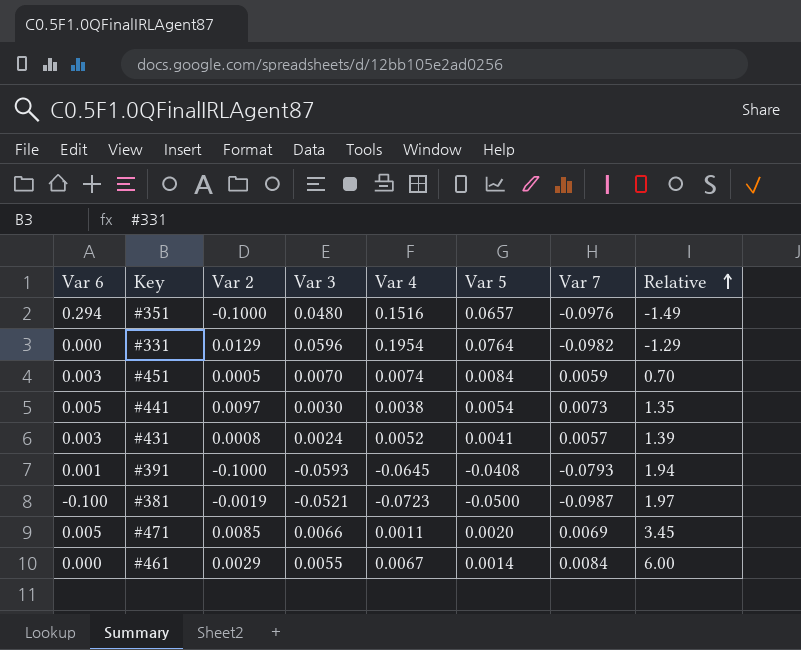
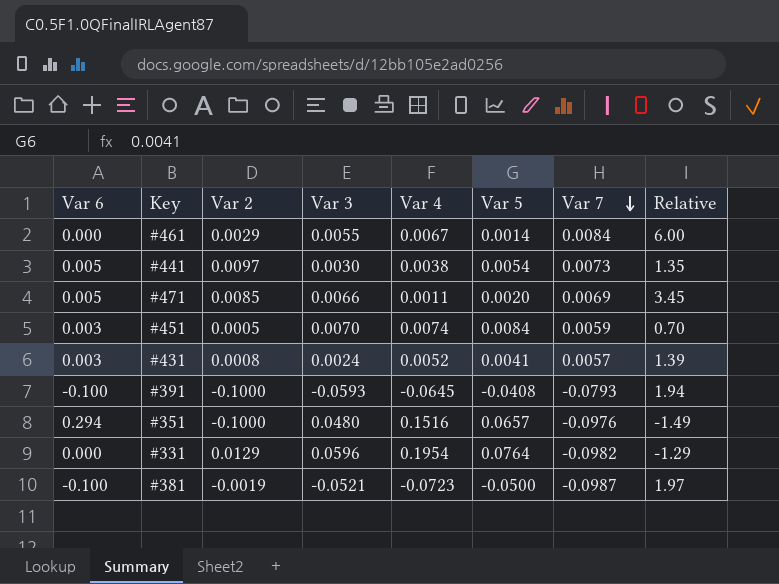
row order: Relative ascending -> Var 7 descending
#391 | Var 6: 0.001 -> -0.100

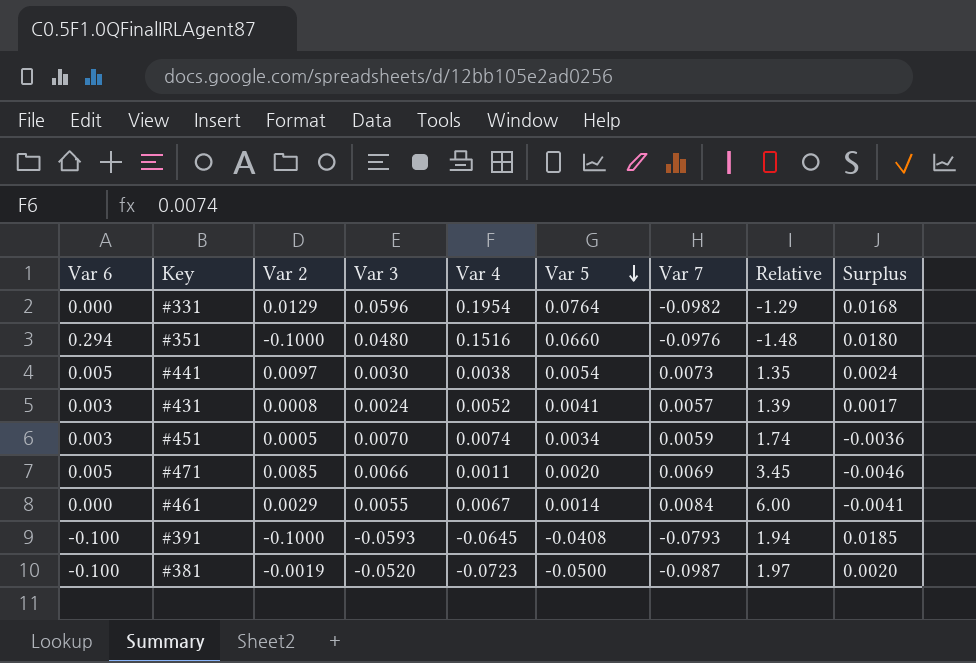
row order: Var 7 descending -> Var 5 descending
column Surplus | formula: none -> [Var 5] - [Var 3]
#351 | Var 5: 0.0657 -> 0.0660
#351 | Relative: -1.49 -> -1.48
#451 | Var 5: 0.0084 -> 0.0034
#451 | Relative: 0.70 -> 1.74
#381 | Var 3: -0.0521 -> -0.0520

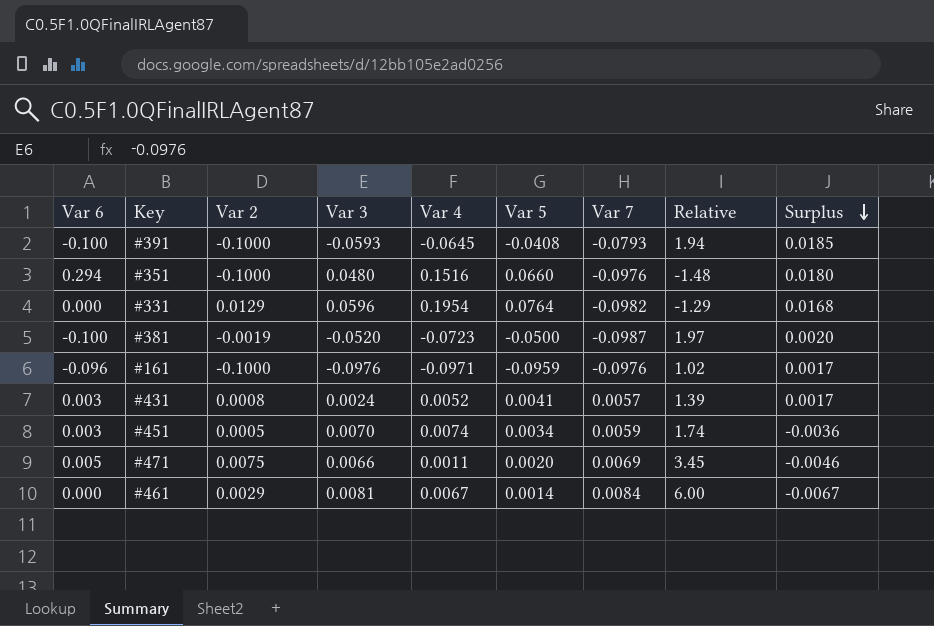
row order: Var 5 descending -> Surplus descending
row #441: 0.005 | 0.0097 | 0.0030 | 0.0038 | 0.0054 | 0.0073 | 1.35 | 0.0024 -> none
row #161: none -> -0.096 | -0.1000 | -0.0976 | -0.0971 | -0.0959 | -0.0976 | 1.02 | 0.0017
#471 | Var 2: 0.0085 -> 0.0075
#461 | Var 3: 0.0055 -> 0.0081
#461 | Surplus: -0.0041 -> -0.0067

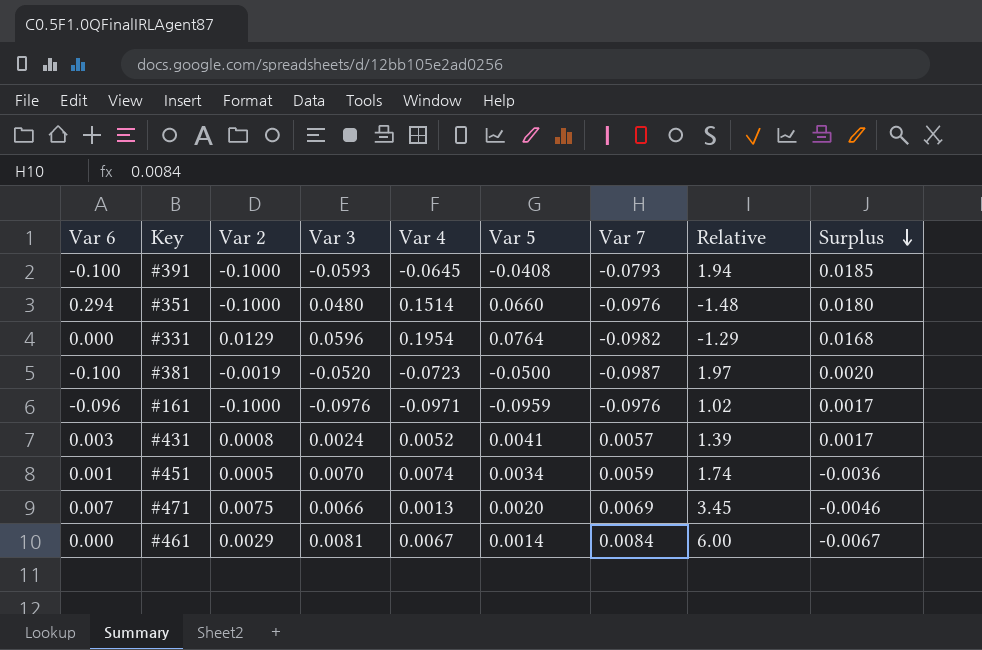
#351 | Var 4: 0.1516 -> 0.1514
#451 | Var 6: 0.003 -> 0.001
#471 | Var 6: 0.005 -> 0.007
#471 | Var 4: 0.0011 -> 0.0013

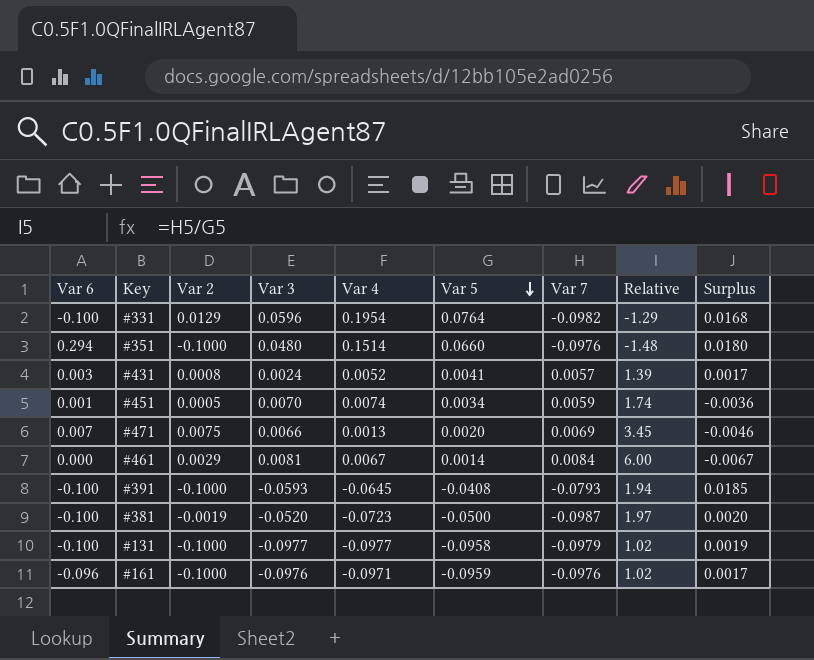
row order: Surplus descending -> Var 5 descending
#331 | Var 6: 0.000 -> -0.100
row #131: none -> -0.100 | -0.1000 | -0.0977 | -0.0977 | -0.0958 | -0.0979 | 1.02 | 0.0019

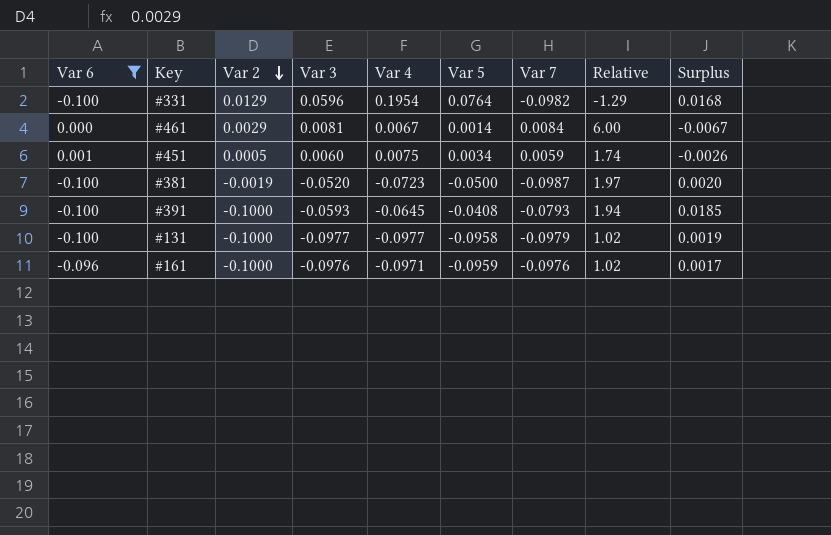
filter: none -> Var 6 <= 0.001
row order: Var 5 descending -> Var 2 descending
#451 | Var 3: 0.0070 -> 0.0060
#451 | Var 4: 0.0074 -> 0.0075
#451 | Surplus: -0.0036 -> -0.0026

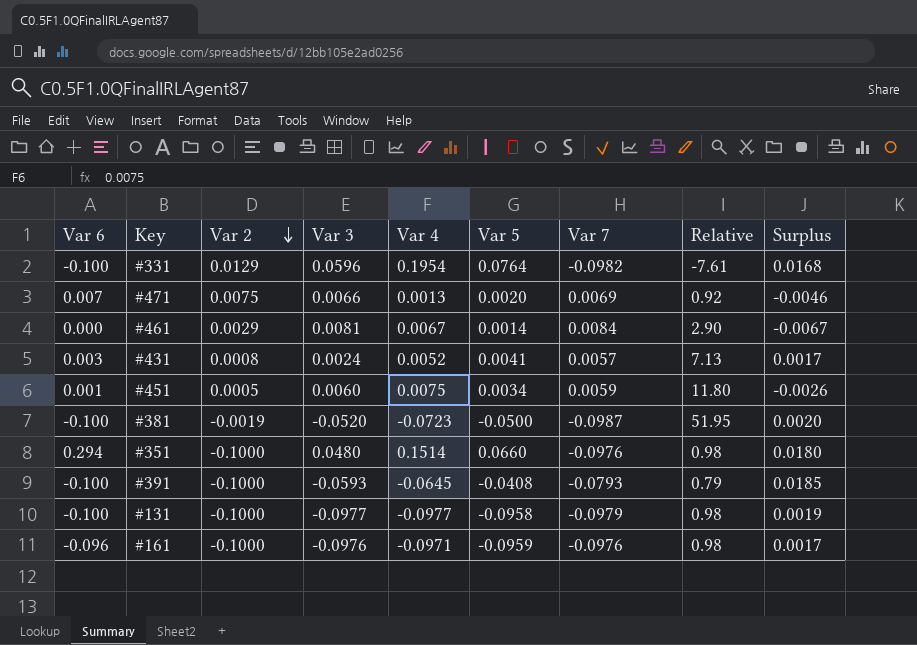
filter: Var 6 <= 0.001 -> none
column Relative | formula: [Var 7] / [Var 5] -> [Var 7] / [Var 2]

